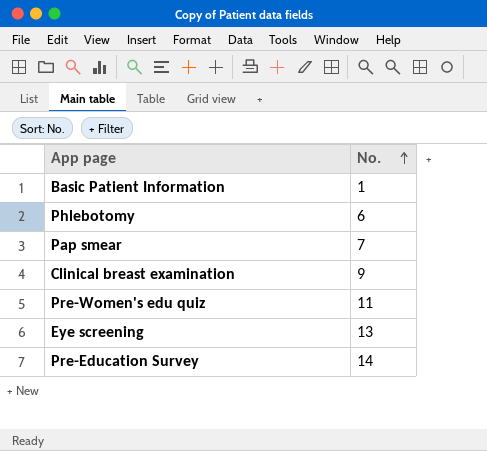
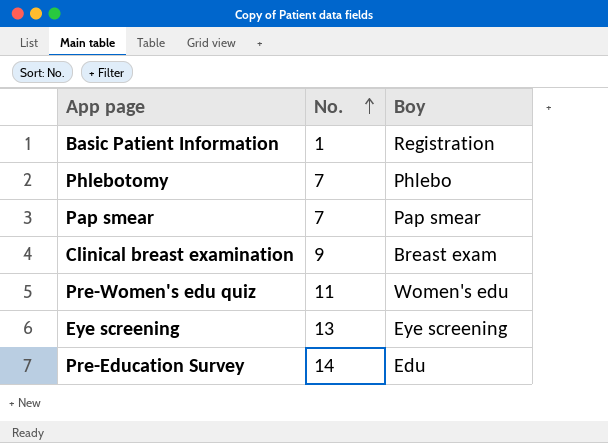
column Boy | position: none -> 3
Phlebotomy | No.: 6 -> 7

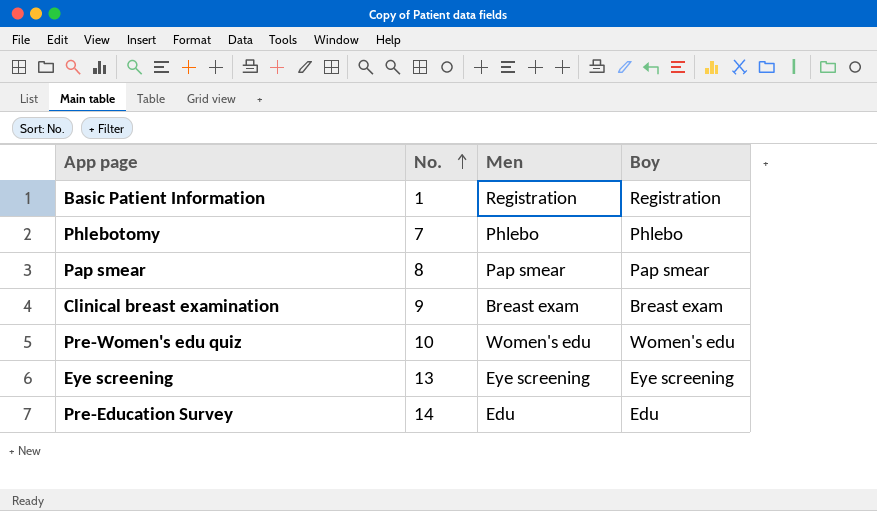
column Men | position: none -> 3
Pap smear | No.: 7 -> 8
Pre-Women's edu quiz | No.: 11 -> 10

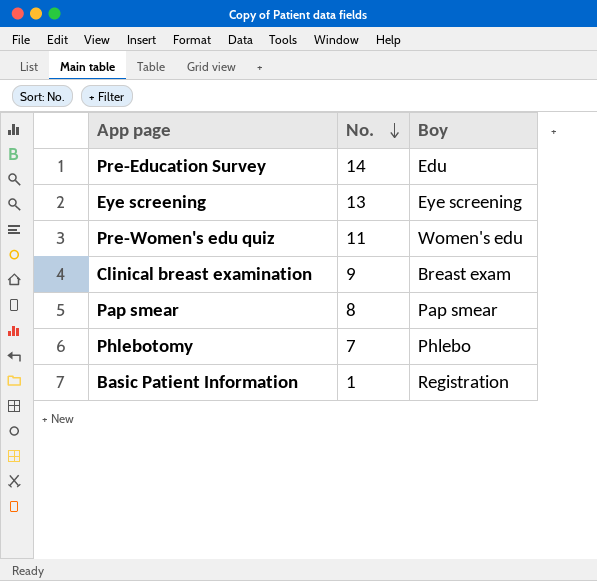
row order: No. ascending -> No. descending
column Men | position: 3 -> none
Pre-Women's edu quiz | No.: 10 -> 11

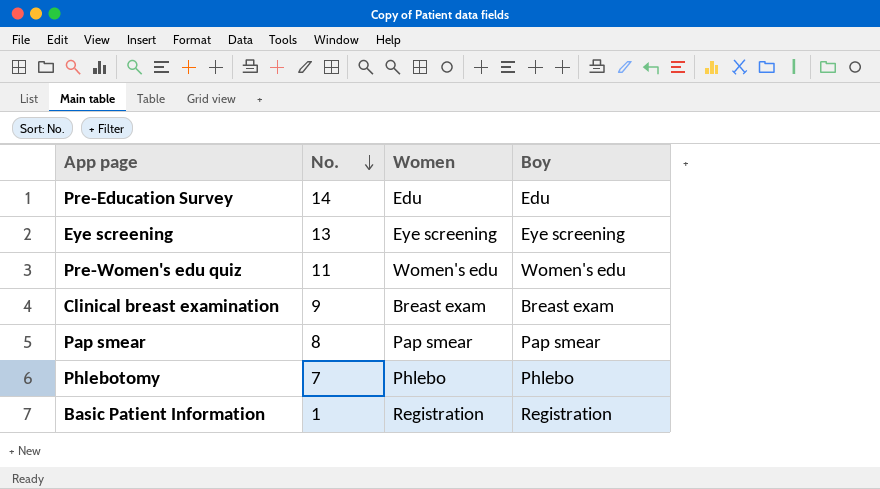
column Women | position: none -> 3

